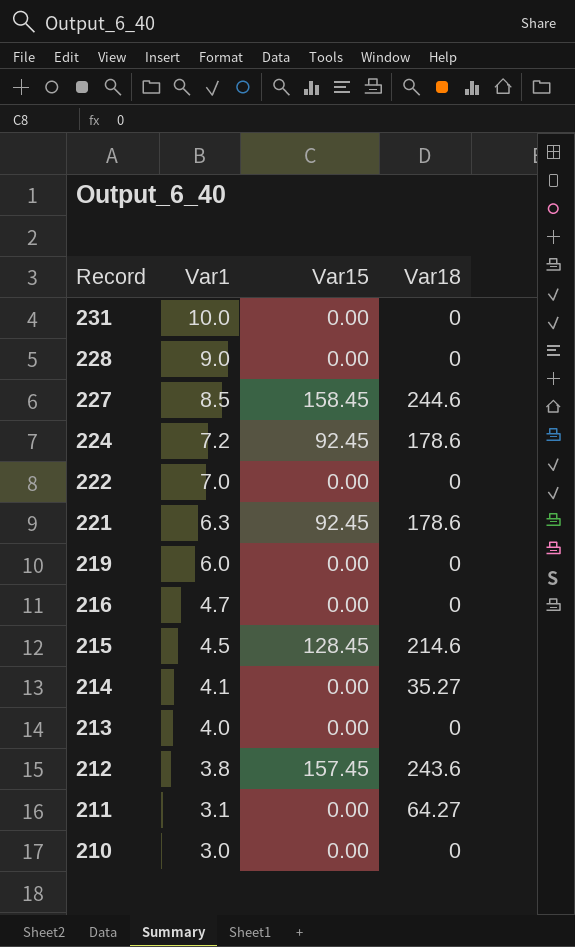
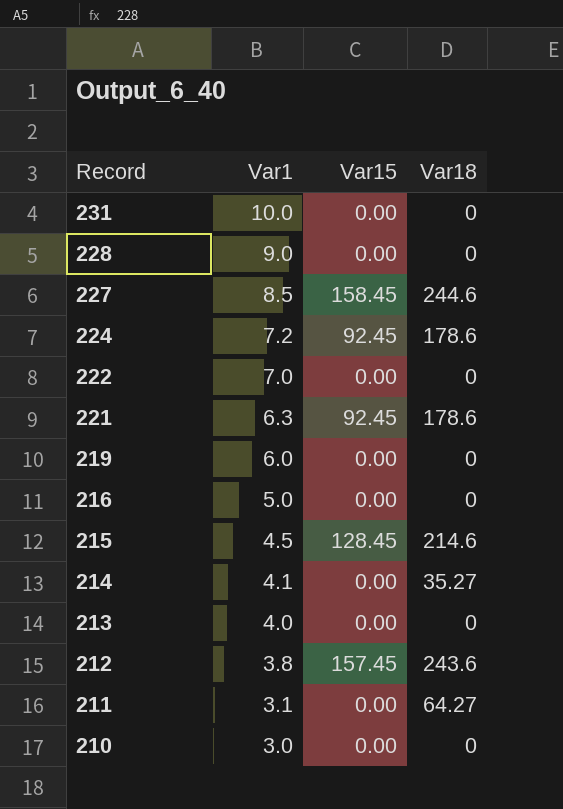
216 | Var1: 4.7 -> 5.0

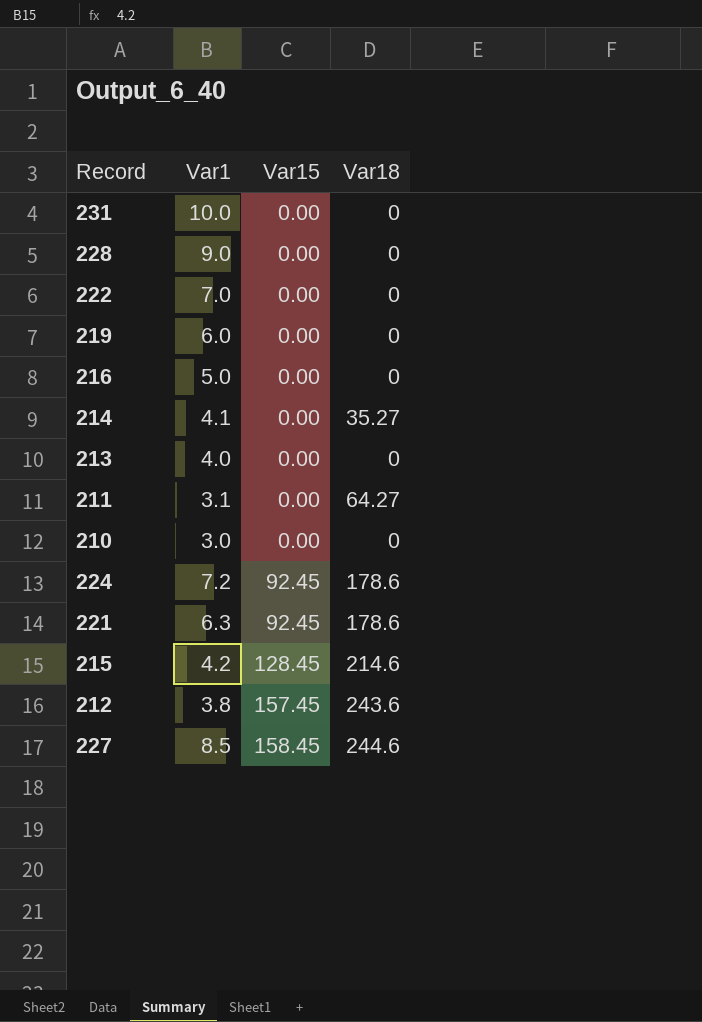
row order: Record descending -> Var15 ascending
215 | Var1: 4.5 -> 4.2

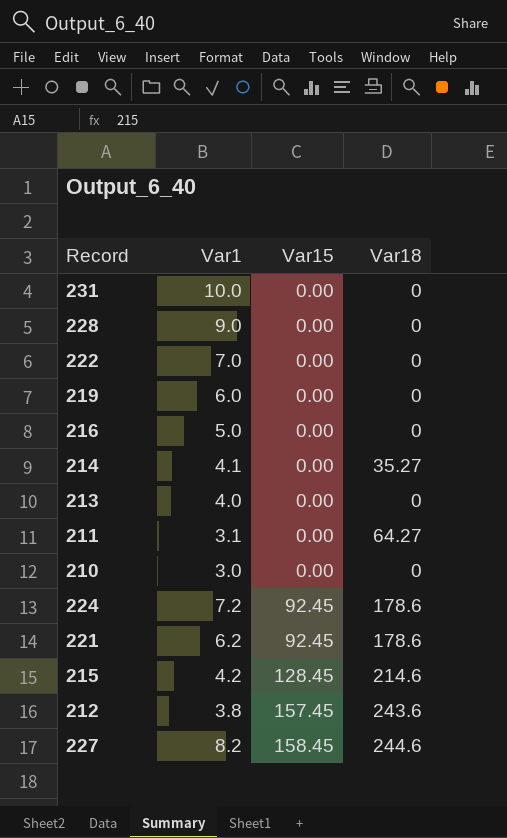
221 | Var1: 6.3 -> 6.2
227 | Var1: 8.5 -> 8.2

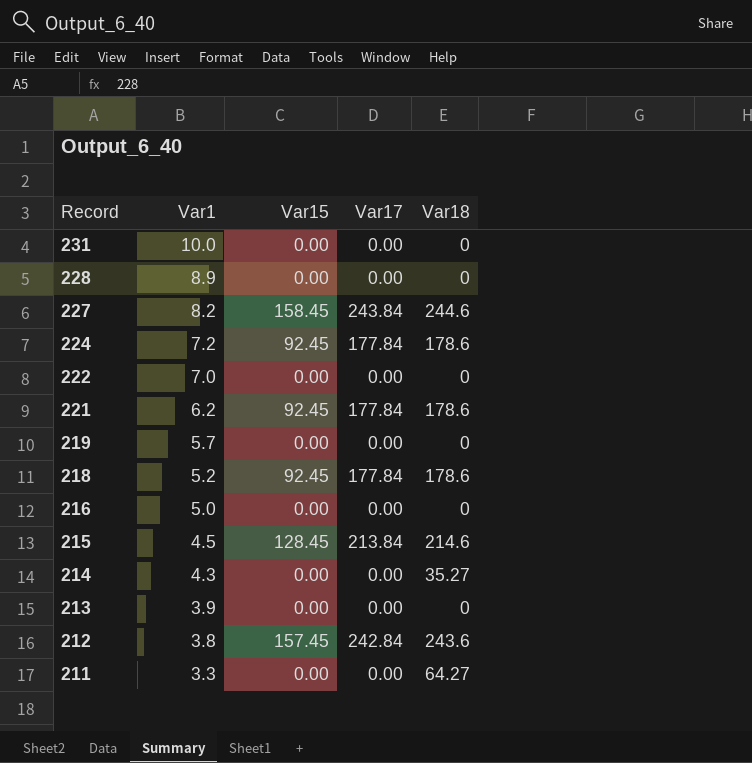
row order: Var15 ascending -> Record descending
column Var17 | position: none -> 4
row 210: 3.0 | 0.00 | 0 -> none
228 | Var1: 9.0 -> 8.9
219 | Var1: 6.0 -> 5.7
row 218: none -> 5.2 | 92.45 | 177.84 | 178.6
215 | Var1: 4.2 -> 4.5
214 | Var1: 4.1 -> 4.3
213 | Var1: 4.0 -> 3.9
211 | Var1: 3.1 -> 3.3

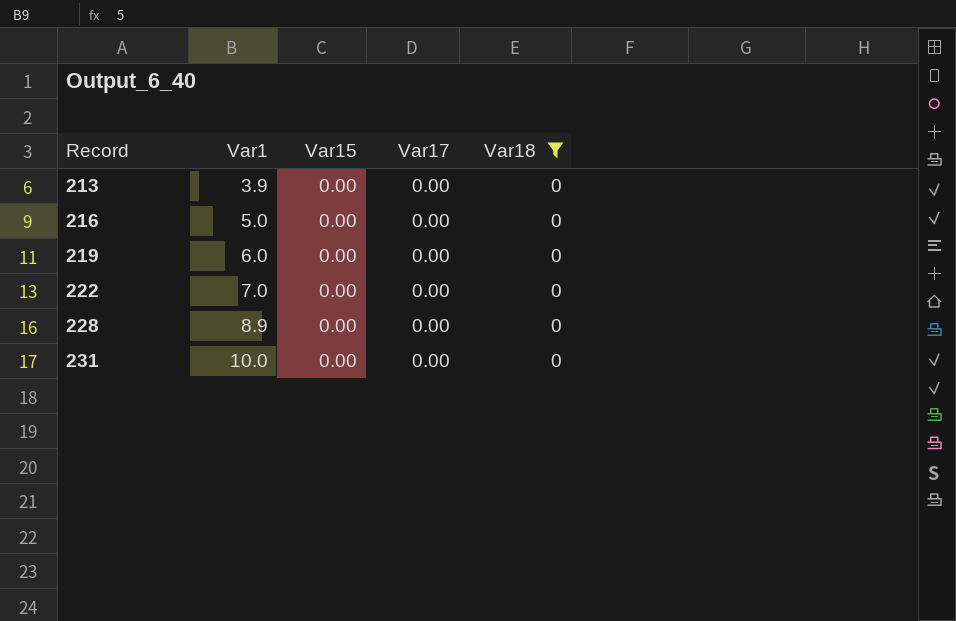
filter: none -> Var18 = 0
row order: Record descending -> Record ascending
219 | Var1: 5.7 -> 6.0

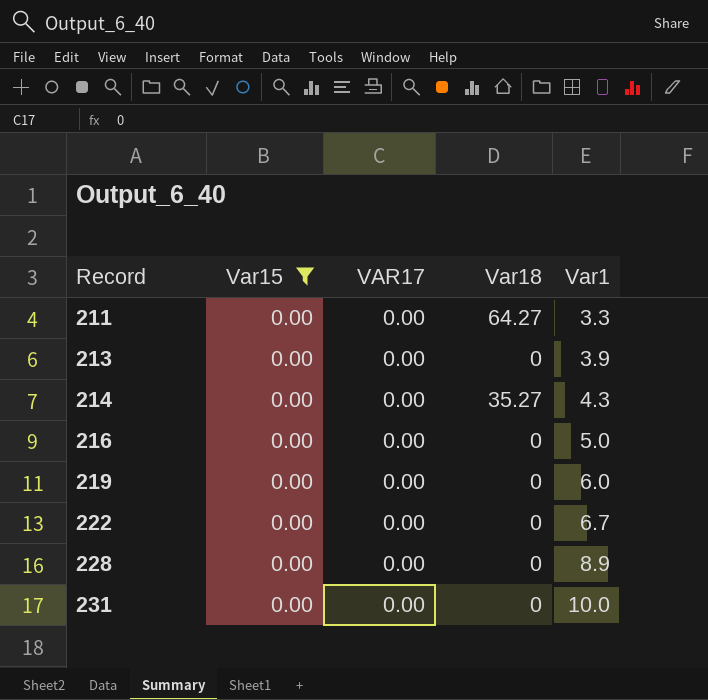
filter: Var18 = 0 -> Var15 = 0.00
column name: Var17 -> VAR17
column Var1 | position: 2 -> 5
222 | Var1: 7.0 -> 6.7

